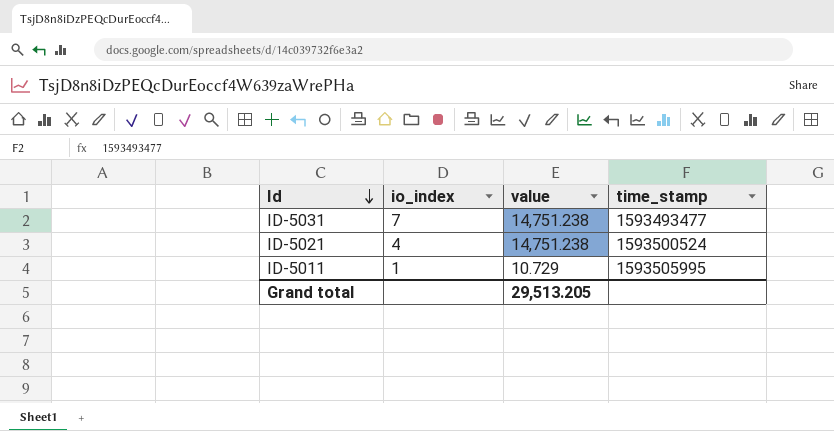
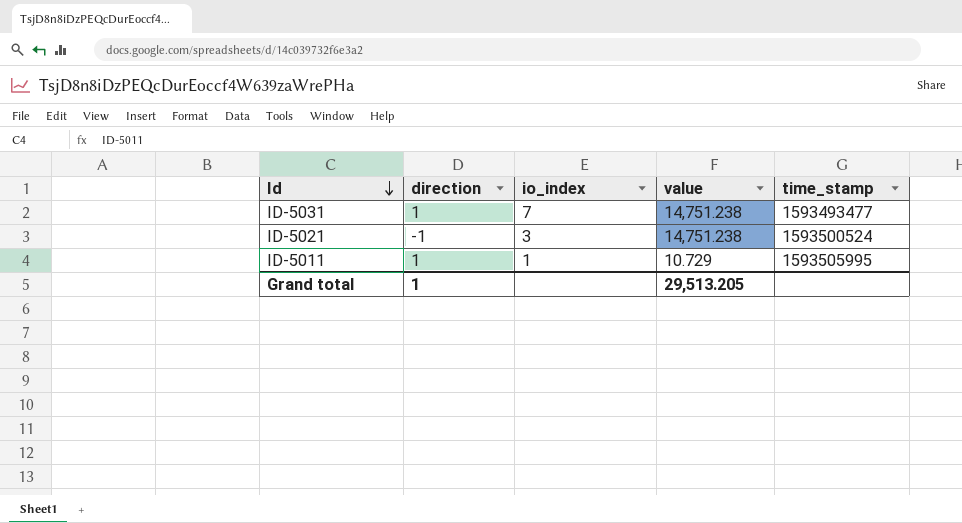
column direction | position: none -> 2
ID-5021 | io_index: 4 -> 3

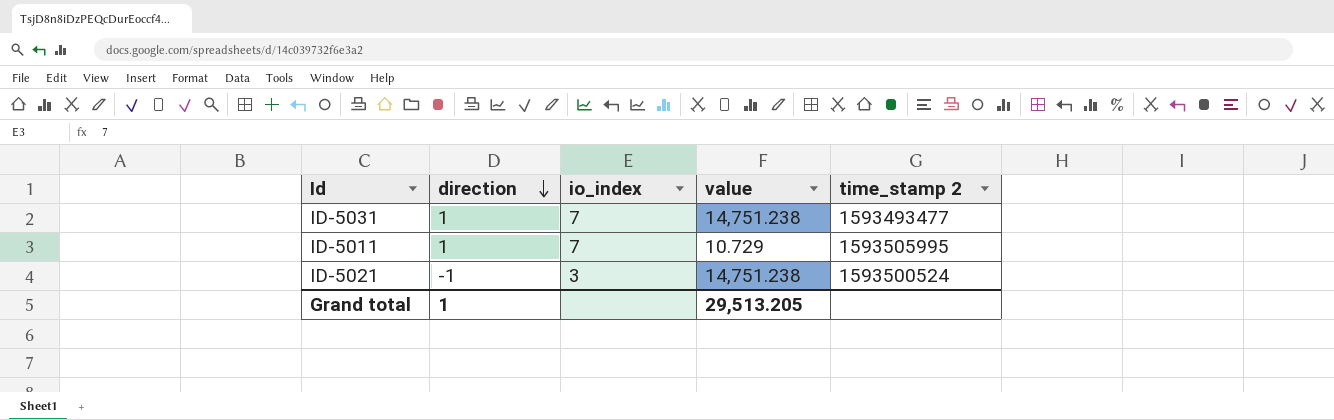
row order: Id descending -> direction descending
column name: time_stamp -> time_stamp 2
ID-5011 | io_index: 1 -> 7

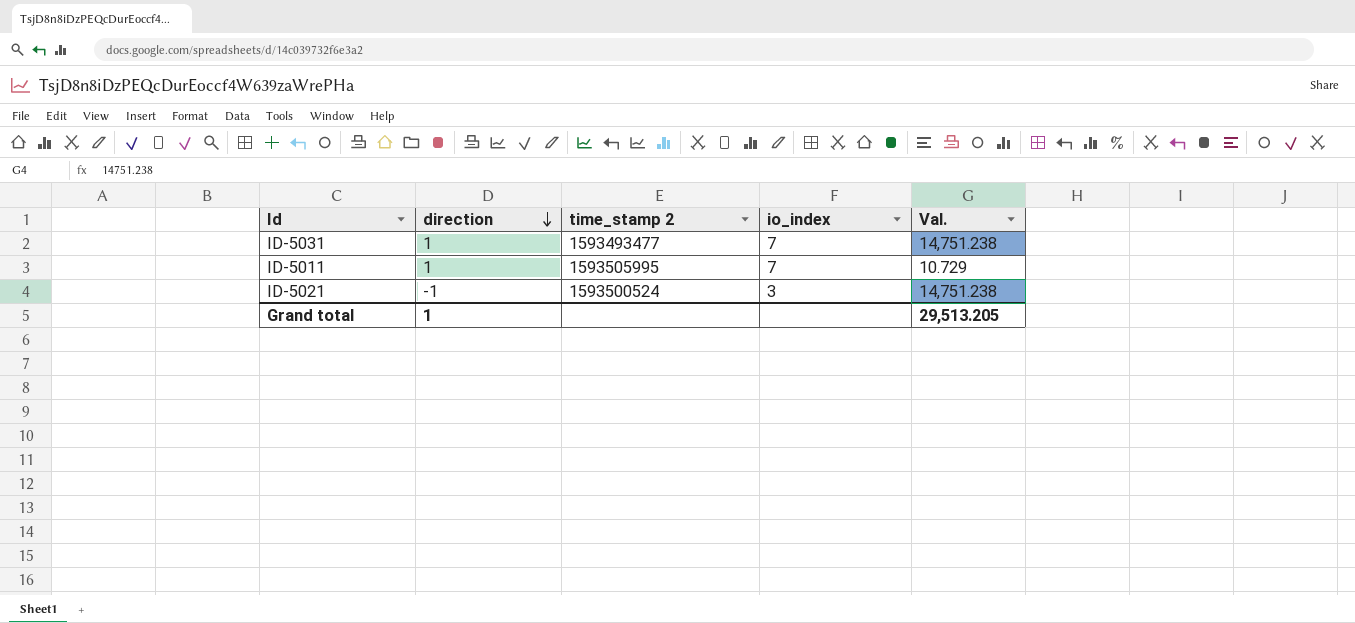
column time_stamp 2 | position: 5 -> 3
column name: value -> Val.

